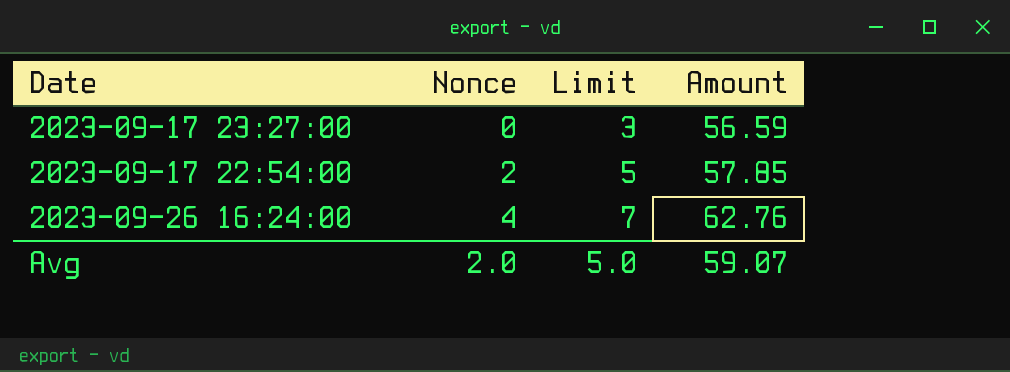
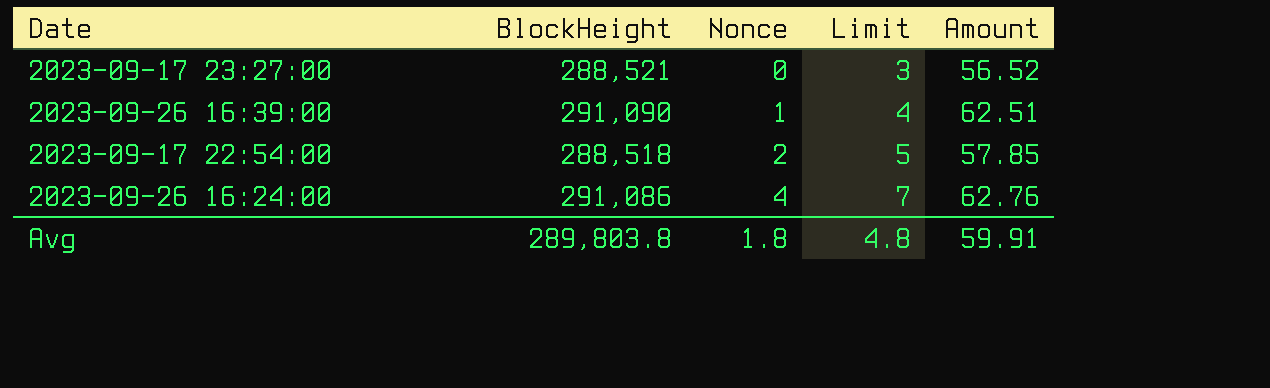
column BlockHeight | position: none -> 2
2023-09-17 23:27:00 | Amount: 56.59 -> 56.52
row 2023-09-26 16:39:00: none -> 291,090 | 1 | 4 | 62.51
Avg | Nonce: 2.0 -> 1.8
Avg | Limit: 5.0 -> 4.8
Avg | Amount: 59.07 -> 59.91

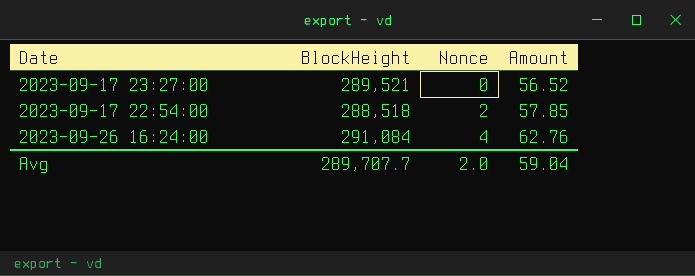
column Limit | formula: [Nonce] + 3 -> none
row 2023-09-26 16:39:00: 291,090 | 1 | 4 | 62.51 -> none
2023-09-17 23:27:00 | BlockHeight: 288,521 -> 289,521
2023-09-26 16:24:00 | BlockHeight: 291,086 -> 291,084
Avg | BlockHeight: 289,803.8 -> 289,707.7
Avg | Nonce: 1.8 -> 2.0
Avg | Amount: 59.91 -> 59.04

